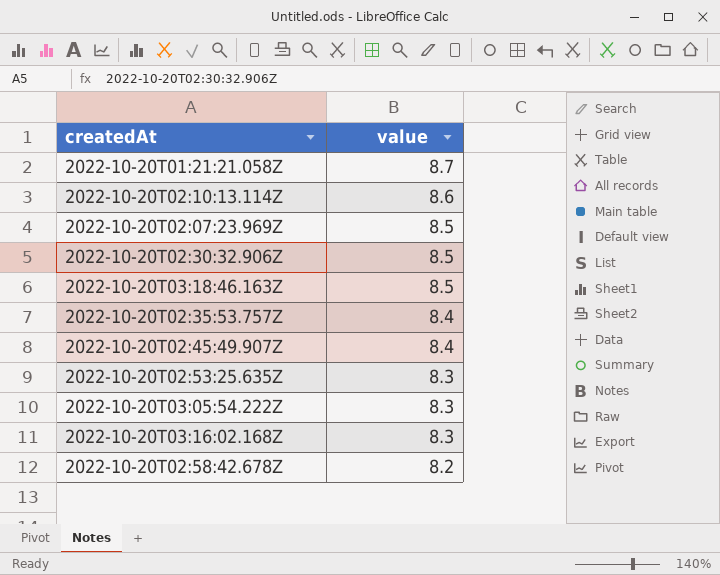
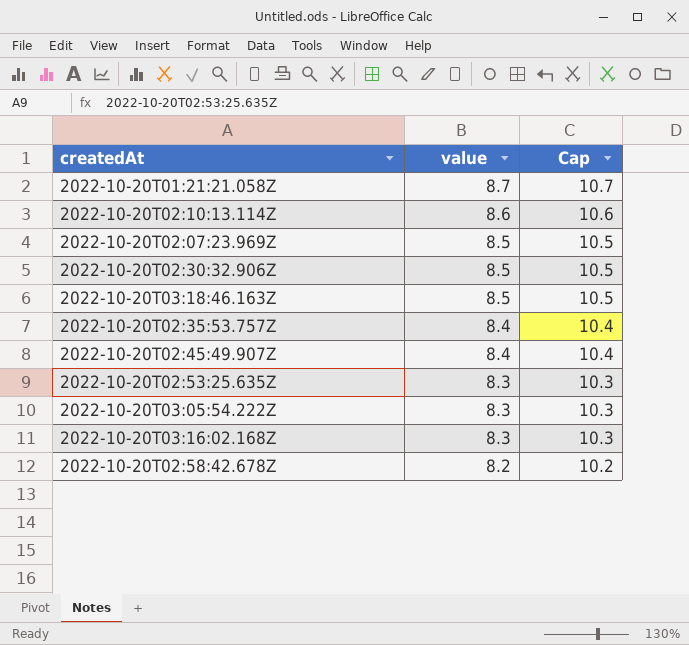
column Cap | formula: none -> [value] + 2

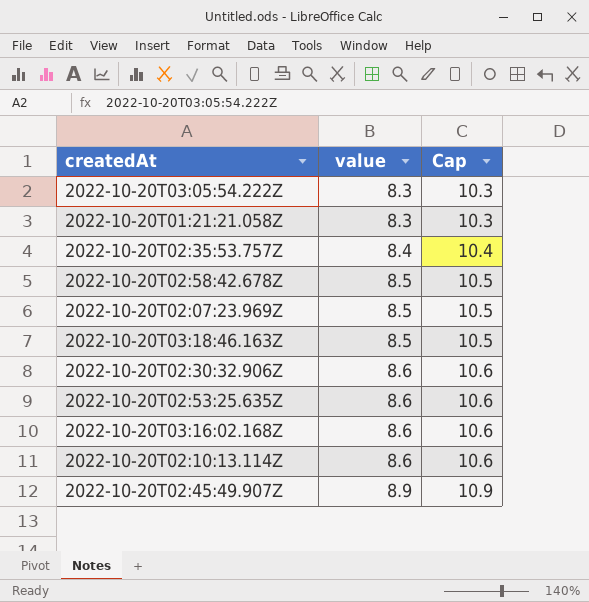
row order: value descending -> value ascending
2022-10-20T01:21:21.058Z | value: 8.7 -> 8.3
2022-10-20T01:21:21.058Z | Cap: 10.7 -> 10.3
2022-10-20T02:58:42.678Z | value: 8.2 -> 8.5
2022-10-20T02:58:42.678Z | Cap: 10.2 -> 10.5
2022-10-20T02:30:32.906Z | value: 8.5 -> 8.6
2022-10-20T02:30:32.906Z | Cap: 10.5 -> 10.6
2022-10-20T02:53:25.635Z | value: 8.3 -> 8.6
2022-10-20T02:53:25.635Z | Cap: 10.3 -> 10.6
2022-10-20T03:16:02.168Z | value: 8.3 -> 8.6
2022-10-20T03:16:02.168Z | Cap: 10.3 -> 10.6
2022-10-20T02:45:49.907Z | value: 8.4 -> 8.9
2022-10-20T02:45:49.907Z | Cap: 10.4 -> 10.9

